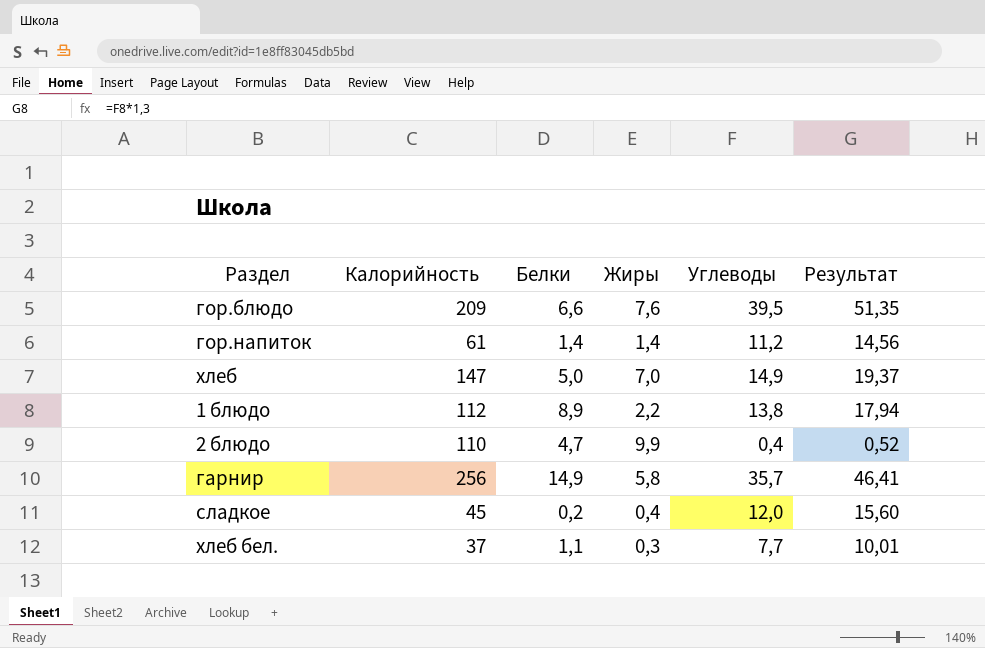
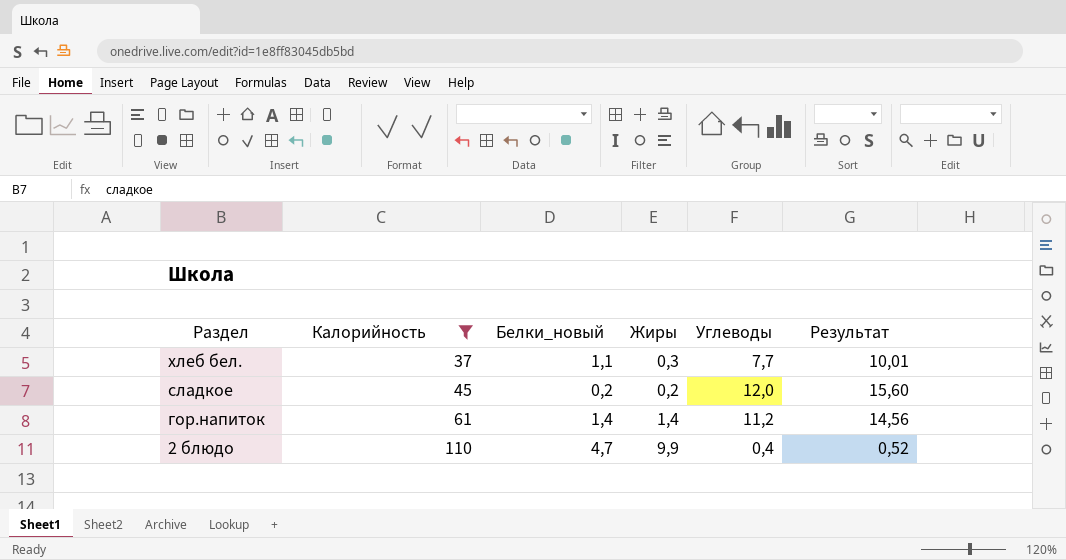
filter: none -> Калорийность <= 110
row order: none -> Раздел descending
column name: Белки -> Белки_новый
сладкое | Жиры: 0,4 -> 0,2

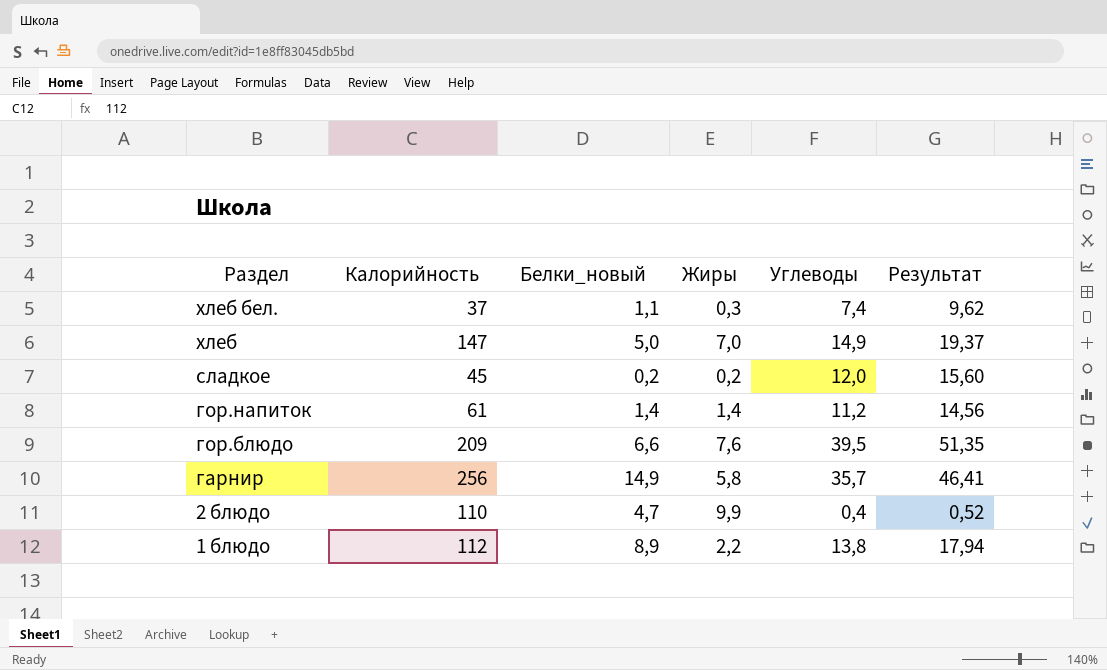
filter: Калорийность <= 110 -> none
хлеб бел. | Углеводы: 7,7 -> 7,4
хлеб бел. | Результат: 10,01 -> 9,62

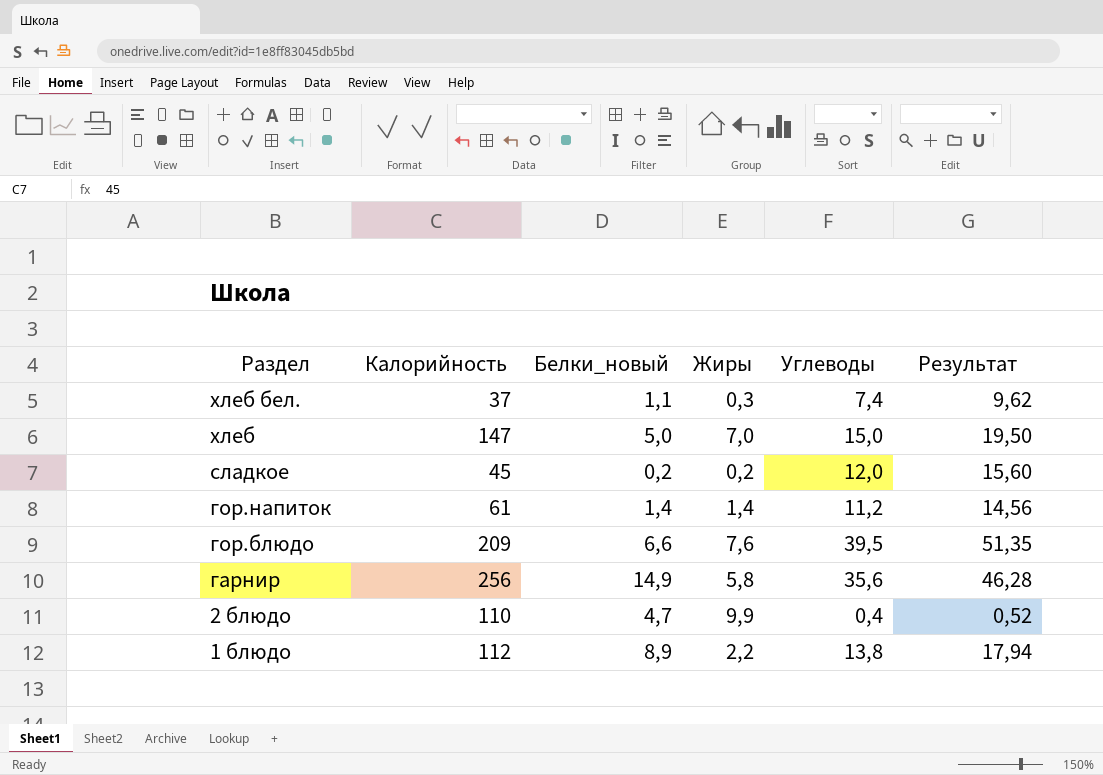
хлеб | Углеводы: 14,9 -> 15,0
хлеб | Результат: 19,37 -> 19,50
гарнир | Углеводы: 35,7 -> 35,6
гарнир | Результат: 46,41 -> 46,28

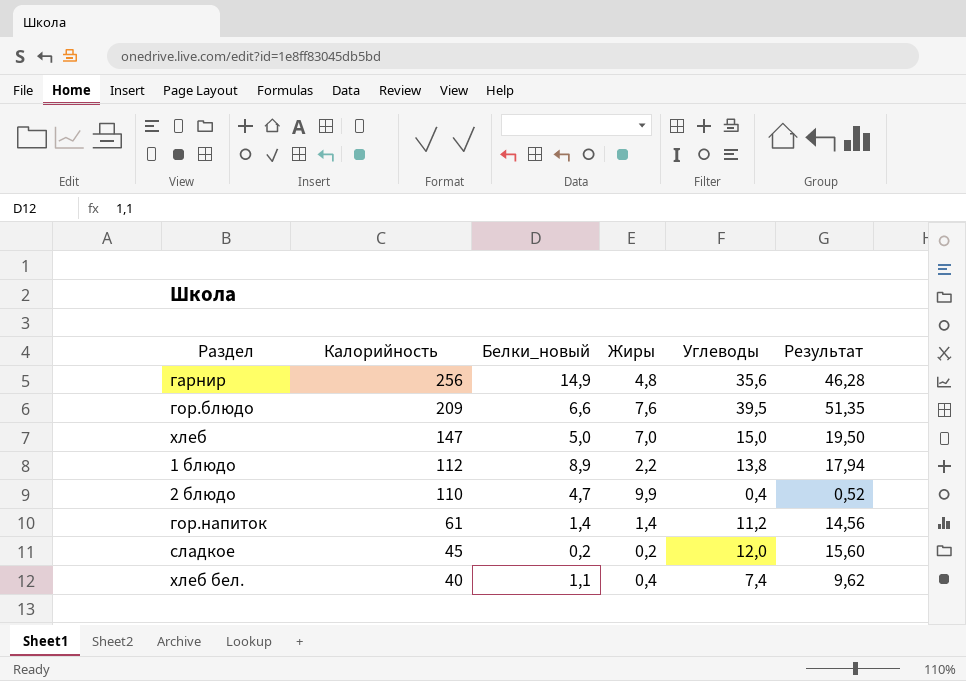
row order: Раздел descending -> Калорийность descending
гарнир | Жиры: 5,8 -> 4,8
хлеб бел. | Калорийность: 37 -> 40
хлеб бел. | Жиры: 0,3 -> 0,4

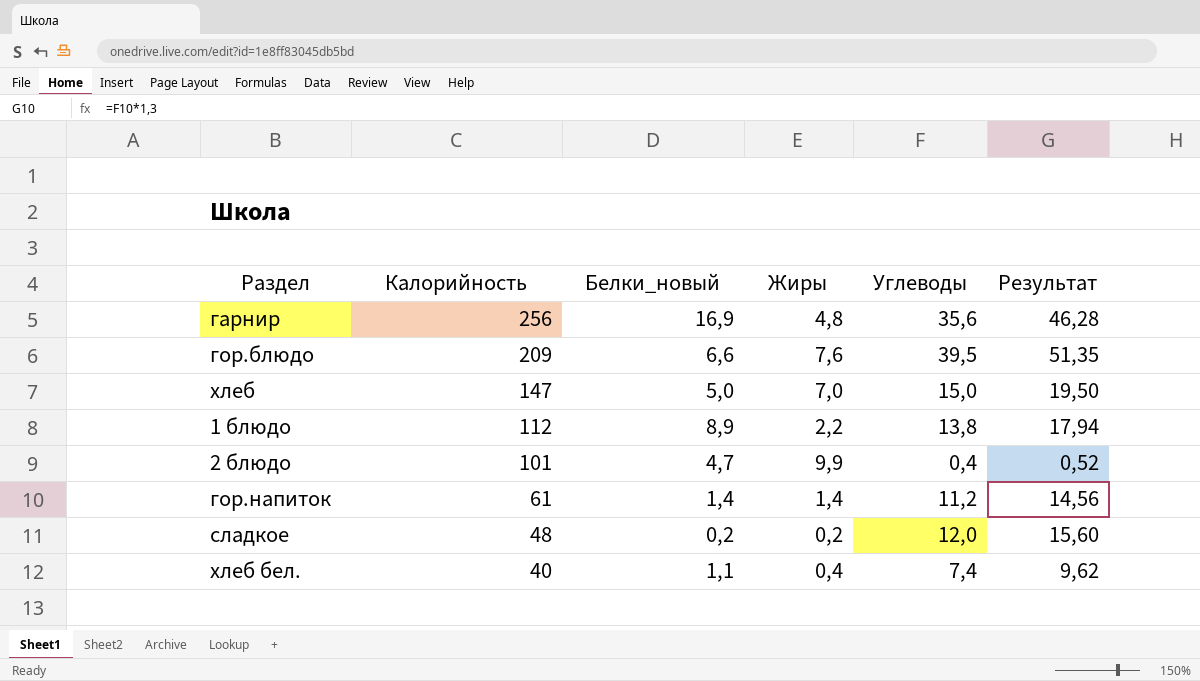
гарнир | Белки_новый: 14,9 -> 16,9
2 блюдо | Калорийность: 110 -> 101
сладкое | Калорийность: 45 -> 48

